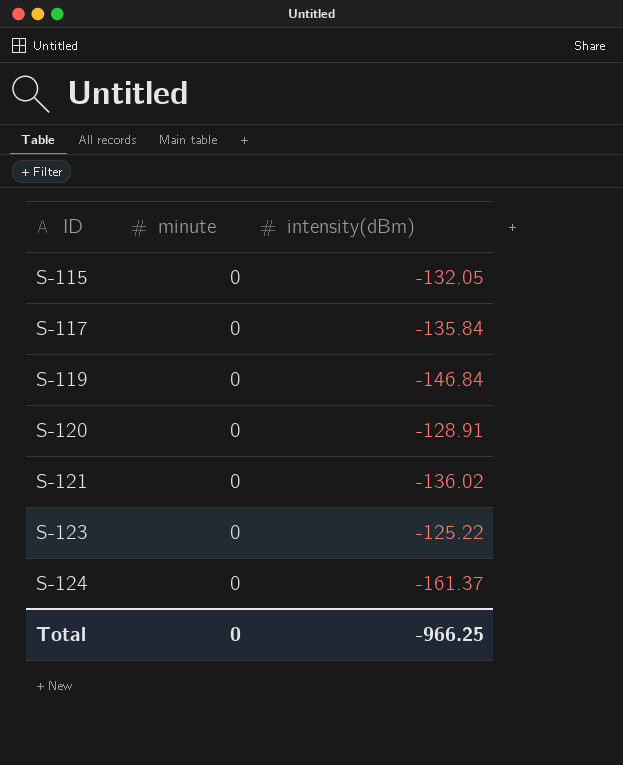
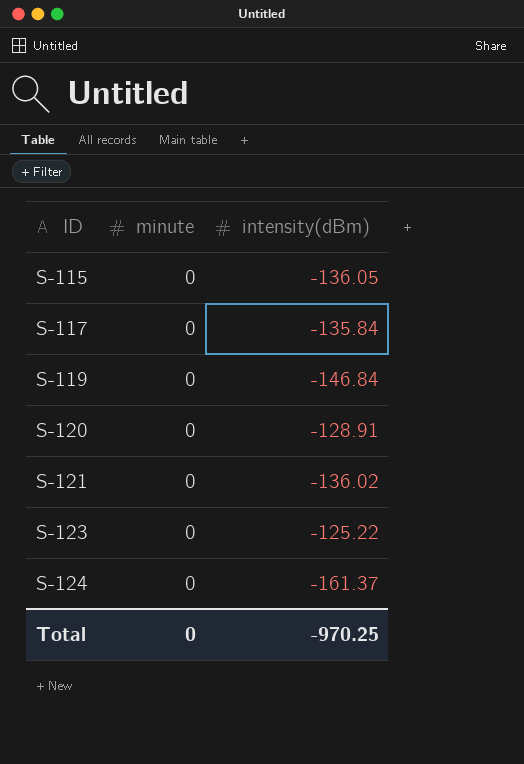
S-115 | intensity(dBm): -132.05 -> -136.05
Total | intensity(dBm): -966.25 -> -970.25

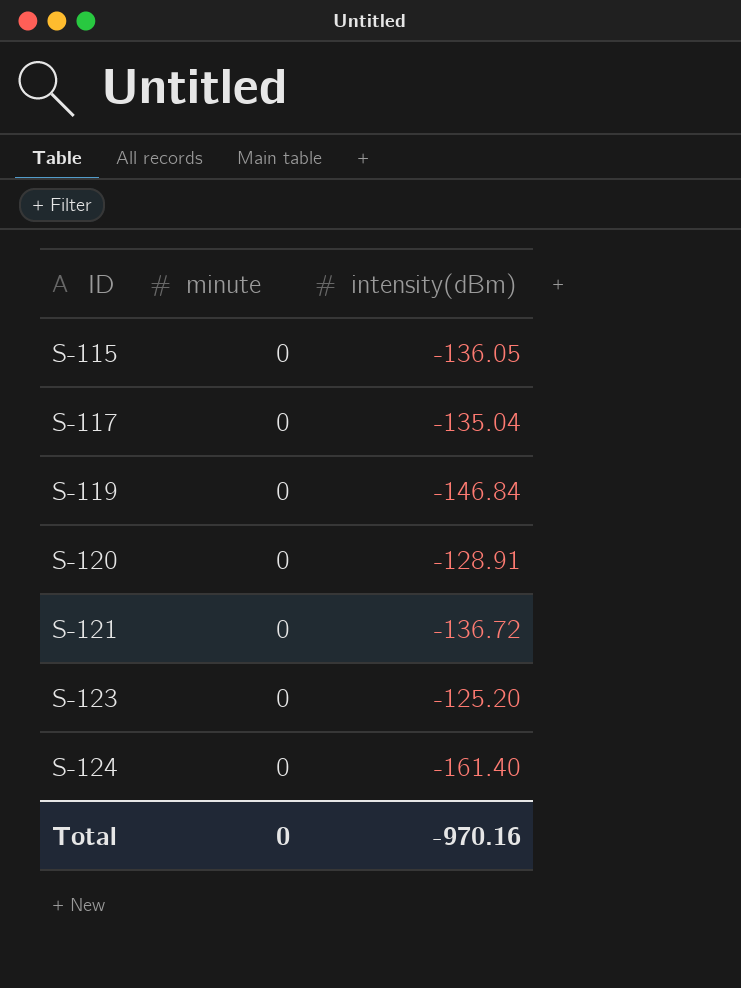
S-117 | intensity(dBm): -135.84 -> -135.04
S-121 | intensity(dBm): -136.02 -> -136.72
S-123 | intensity(dBm): -125.22 -> -125.20
S-124 | intensity(dBm): -161.37 -> -161.40
Total | intensity(dBm): -970.25 -> -970.16

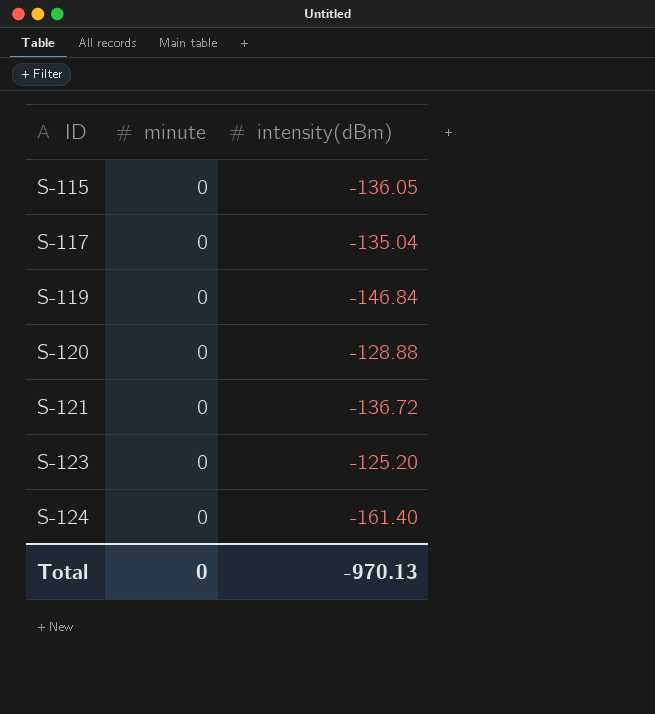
S-120 | intensity(dBm): -128.91 -> -128.88
Total | intensity(dBm): -970.16 -> -970.13

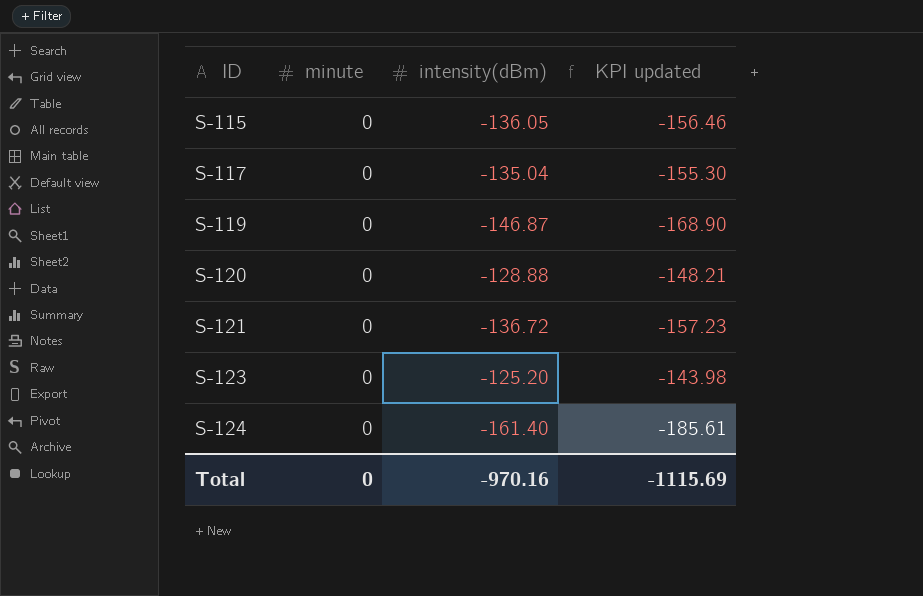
column KPI updated | formula: none -> [intensity(dBm)] * 1.15
S-119 | intensity(dBm): -146.84 -> -146.87
Total | intensity(dBm): -970.13 -> -970.16

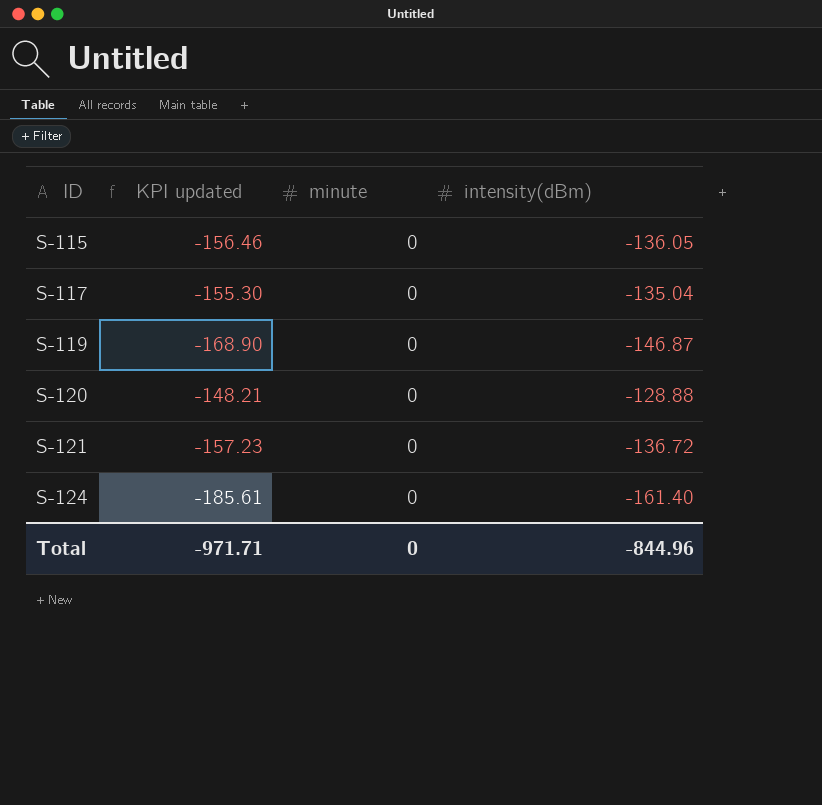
column KPI updated | position: 4 -> 2
row S-123: 0 | -125.20 | -143.98 -> none
Total | KPI updated: -1115.69 -> -971.71
Total | intensity(dBm): -970.16 -> -844.96

